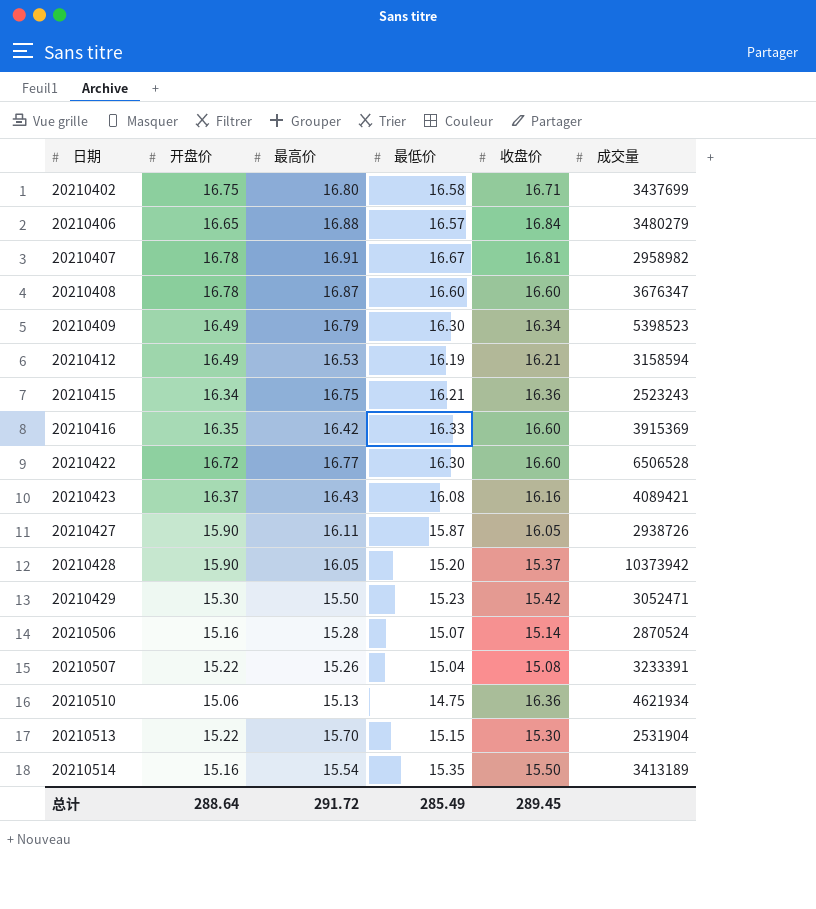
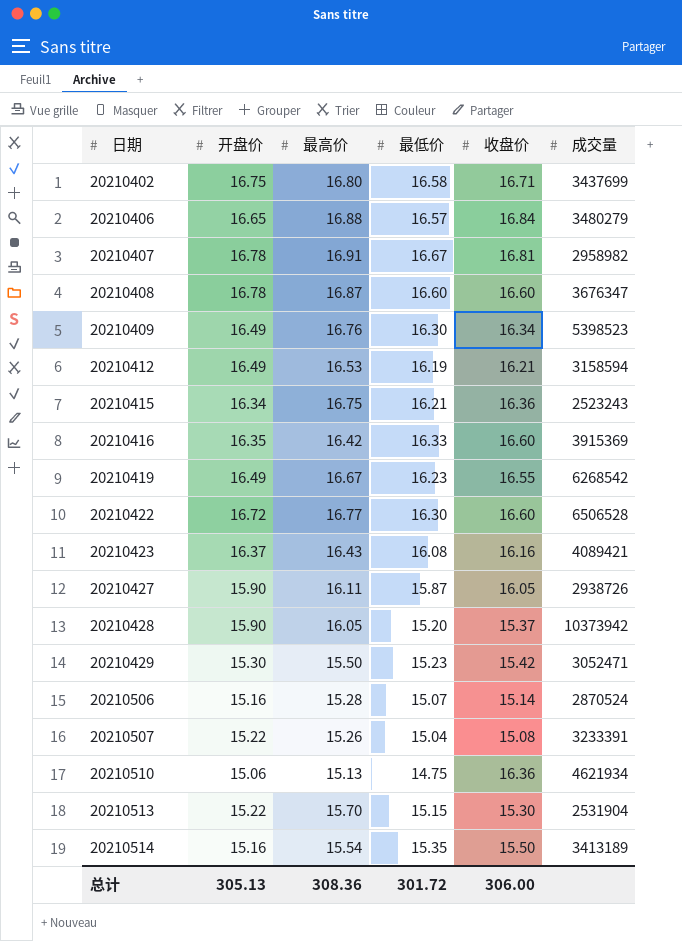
20210409 | 最高价: 16.79 -> 16.76
row 20210419: none -> 16.49 | 16.67 | 16.23 | 16.55 | 6268542
总计 | 开盘价: 288.64 -> 305.13
总计 | 最高价: 291.72 -> 308.36
总计 | 最低价: 285.49 -> 301.72
总计 | 收盘价: 289.45 -> 306.00

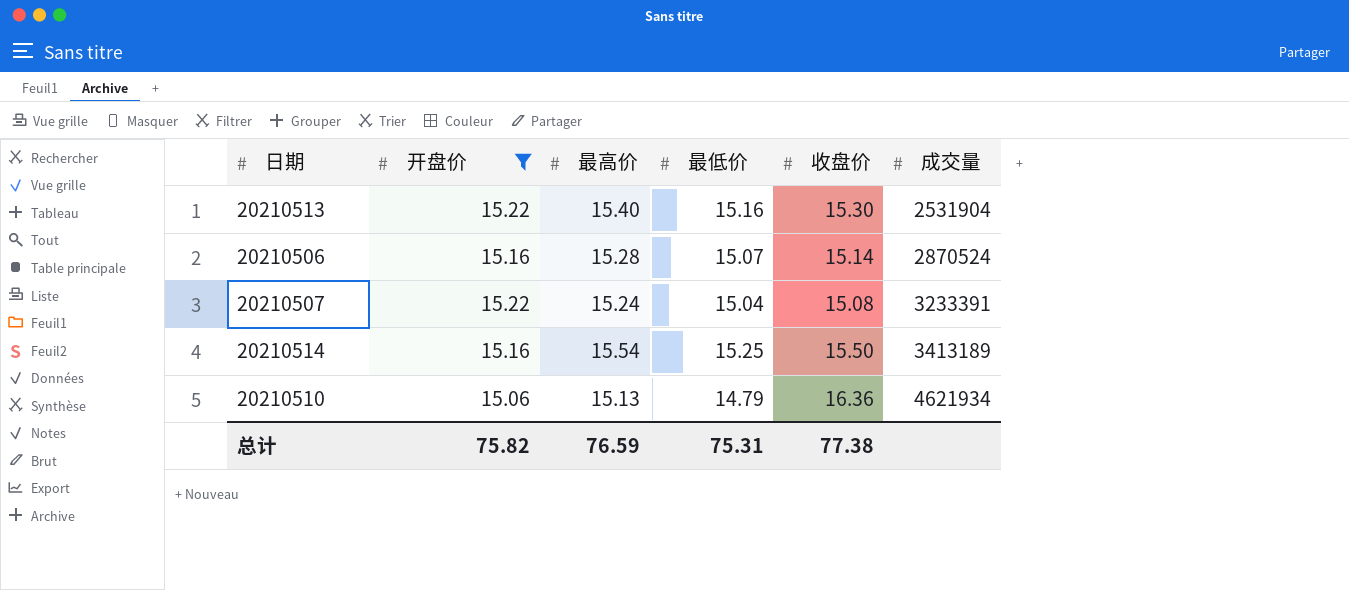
filter: none -> 开盘价 <= 15.22
row order: 日期 ascending -> 成交量 ascending
20210513 | 最高价: 15.70 -> 15.40
20210513 | 最低价: 15.15 -> 15.16
20210507 | 最高价: 15.26 -> 15.24
20210514 | 最低价: 15.35 -> 15.25
20210510 | 最低价: 14.75 -> 14.79
总计 | 开盘价: 305.13 -> 75.82
总计 | 最高价: 308.36 -> 76.59
总计 | 最低价: 301.72 -> 75.31
总计 | 收盘价: 306.00 -> 77.38

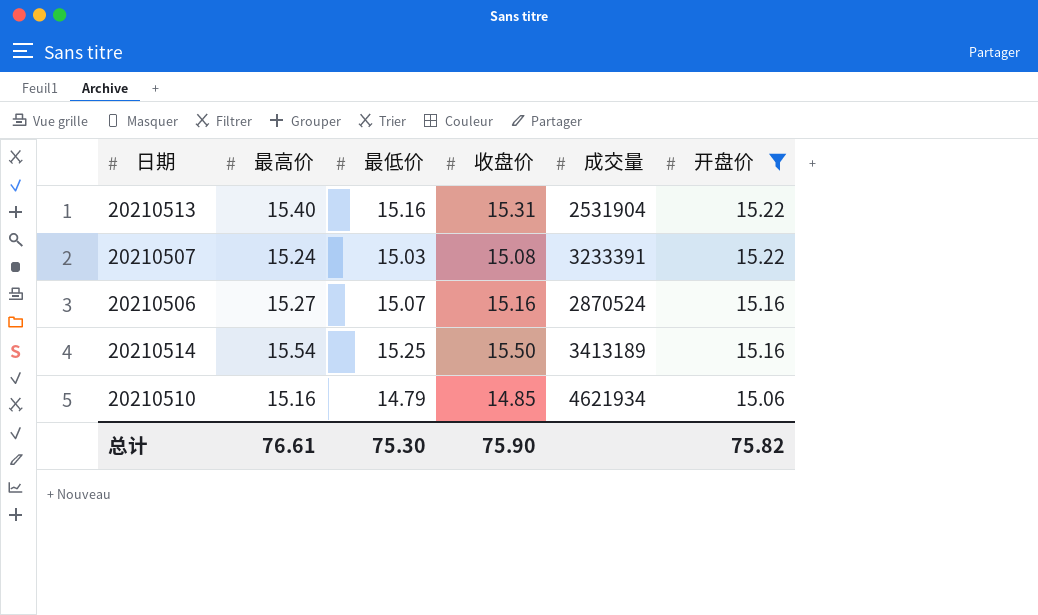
row order: 成交量 ascending -> 开盘价 descending
column 开盘价 | position: 2 -> 6
20210513 | 收盘价: 15.30 -> 15.31
20210507 | 最低价: 15.04 -> 15.03
20210506 | 最高价: 15.28 -> 15.27
20210506 | 收盘价: 15.14 -> 15.16
20210510 | 最高价: 15.13 -> 15.16
20210510 | 收盘价: 16.36 -> 14.85
总计 | 最高价: 76.59 -> 76.61
总计 | 最低价: 75.31 -> 75.30
总计 | 收盘价: 77.38 -> 75.90

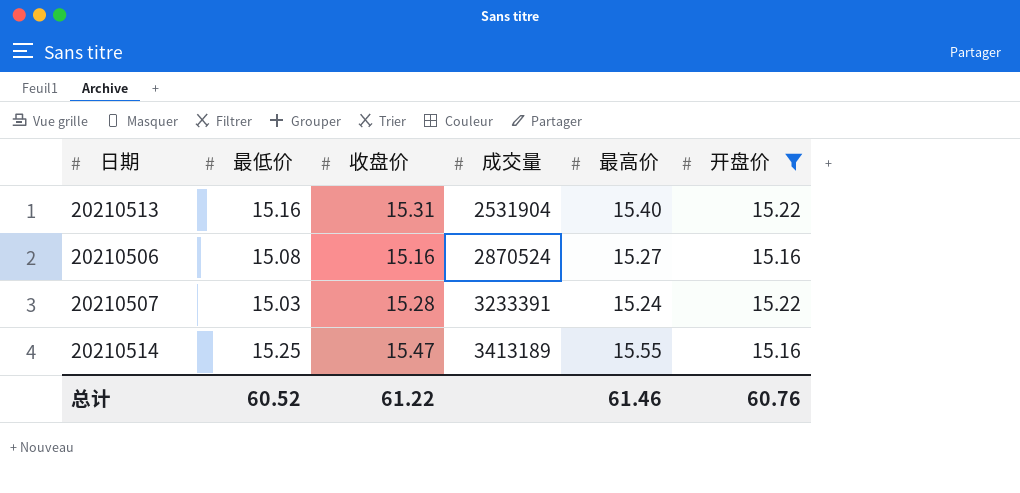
row order: 开盘价 descending -> 成交量 ascending
column 最高价 | position: 2 -> 5
row 20210510: 15.16 | 14.79 | 14.85 | 4621934 | 15.06 -> none
20210506 | 最低价: 15.07 -> 15.08
20210507 | 收盘价: 15.08 -> 15.28
20210514 | 收盘价: 15.50 -> 15.47
20210514 | 最高价: 15.54 -> 15.55
总计 | 最低价: 75.30 -> 60.52
总计 | 收盘价: 75.90 -> 61.22
总计 | 最高价: 76.61 -> 61.46
总计 | 开盘价: 75.82 -> 60.76

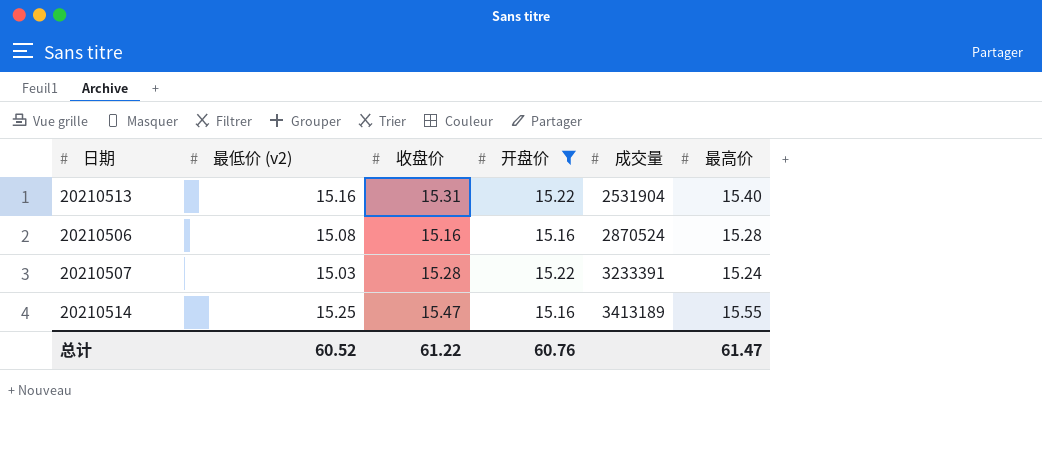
column name: 最低价 -> 最低价 (v2)
column 开盘价 | position: 6 -> 4
20210506 | 最高价: 15.27 -> 15.28
总计 | 最高价: 61.46 -> 61.47

